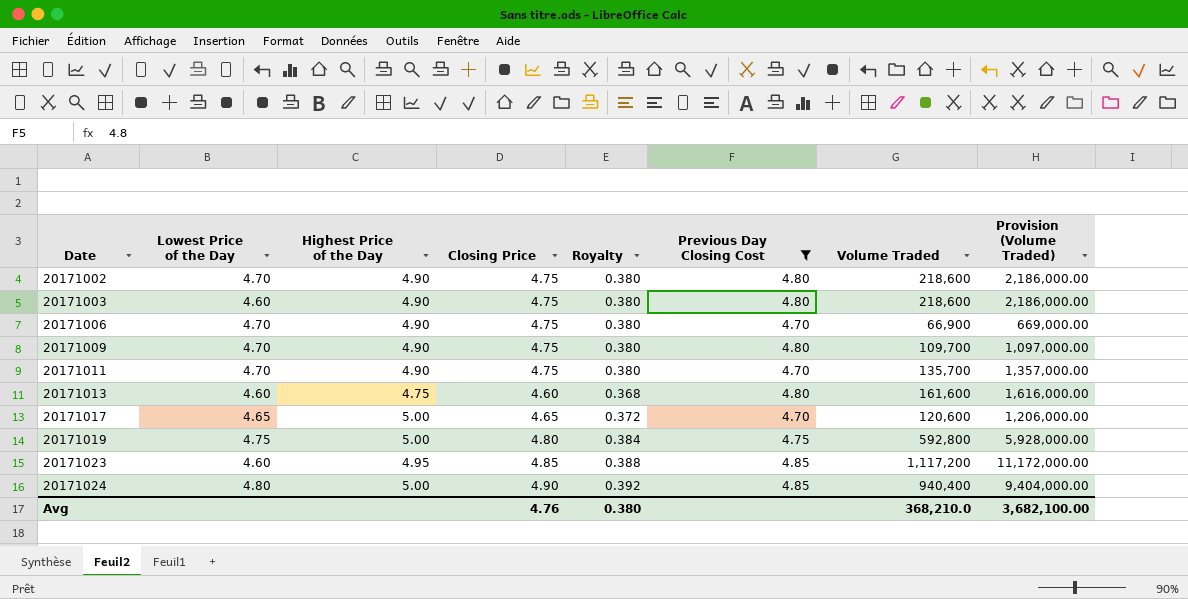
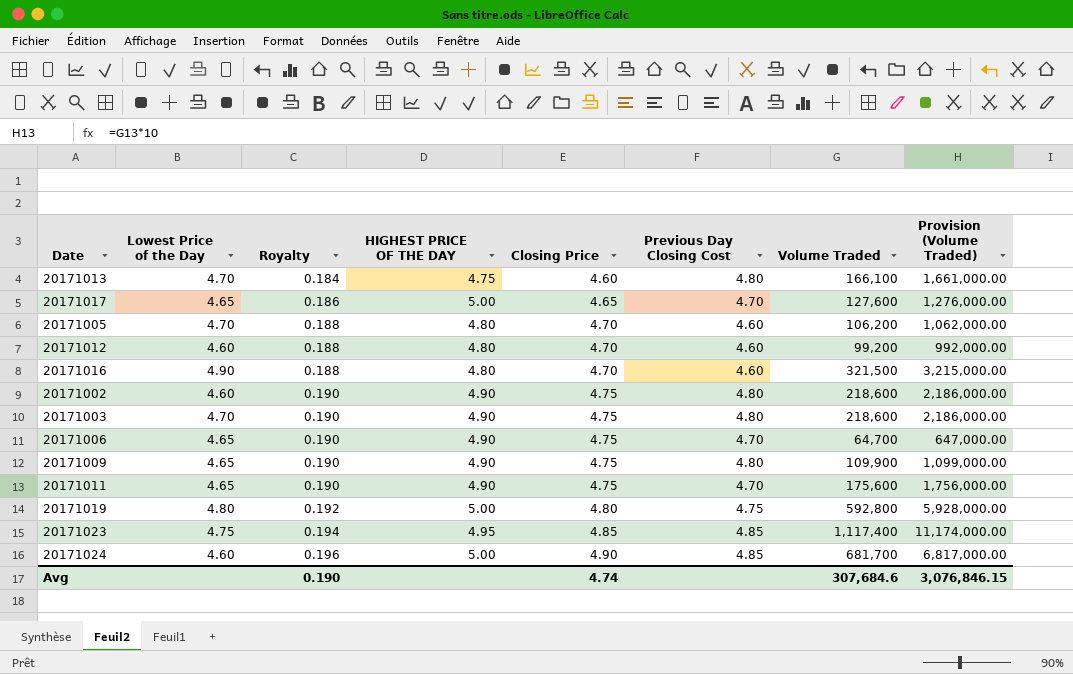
filter: Previous Day Closing Cost != 4.60 -> none
row order: Date ascending -> Royalty ascending
column Royalty | formula: [Closing Price] * 0.08 -> [Closing Price] * 0.04
column Royalty | position: 5 -> 3
column name: Highest Price of the Day -> HIGHEST PRICE OF THE DAY
20171013 | Lowest Price of the Day: 4.60 -> 4.70
20171013 | Volume Traded: 161,600 -> 166,100
20171013 | Provision (Volume Traded): 1,616,000.00 -> 1,661,000.00
20171017 | Volume Traded: 120,600 -> 127,600
20171017 | Provision (Volume Traded): 1,206,000.00 -> 1,276,000.00
20171002 | Lowest Price of the Day: 4.70 -> 4.60
20171003 | Lowest Price of the Day: 4.60 -> 4.70
20171006 | Lowest Price of the Day: 4.70 -> 4.65
20171006 | Volume Traded: 66,900 -> 64,700
20171006 | Provision (Volume Traded): 669,000.00 -> 647,000.00
20171009 | Lowest Price of the Day: 4.70 -> 4.65
20171009 | Volume Traded: 109,700 -> 109,900
20171009 | Provision (Volume Traded): 1,097,000.00 -> 1,099,000.00
20171011 | Lowest Price of the Day: 4.70 -> 4.65
20171011 | Volume Traded: 135,700 -> 175,600
20171011 | Provision (Volume Traded): 1,357,000.00 -> 1,756,000.00
20171019 | Lowest Price of the Day: 4.75 -> 4.80
20171023 | Lowest Price of the Day: 4.60 -> 4.75
20171023 | Volume Traded: 1,117,200 -> 1,117,400
20171023 | Provision (Volume Traded): 11,172,000.00 -> 11,174,000.00
20171024 | Lowest Price of the Day: 4.80 -> 4.60
20171024 | Volume Traded: 940,400 -> 681,700
20171024 | Provision (Volume Traded): 9,404,000.00 -> 6,817,000.00
Avg | Royalty: 0.380 -> 0.190
Avg | Closing Price: 4.76 -> 4.74
Avg | Volume Traded: 368,210.0 -> 307,684.6
Avg | Provision (Volume Traded): 3,682,100.00 -> 3,076,846.15

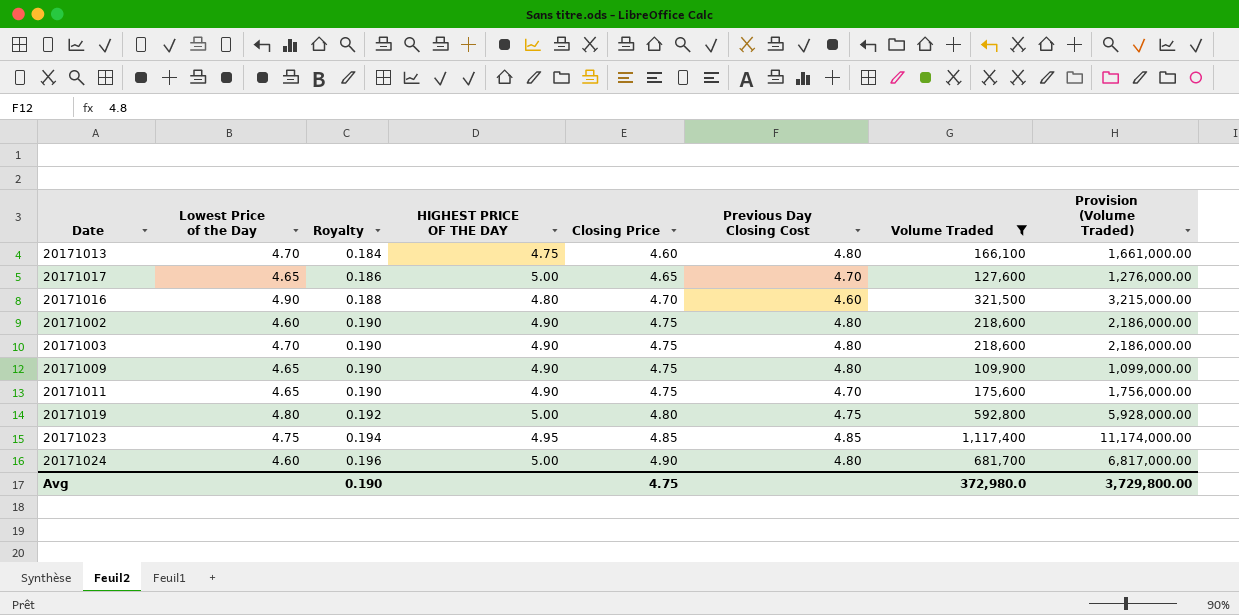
filter: none -> Volume Traded >= 109,900
20171024 | Previous Day Closing Cost: 4.85 -> 4.80
Avg | Closing Price: 4.74 -> 4.75
Avg | Volume Traded: 307,684.6 -> 372,980.0
Avg | Provision (Volume Traded): 3,076,846.15 -> 3,729,800.00

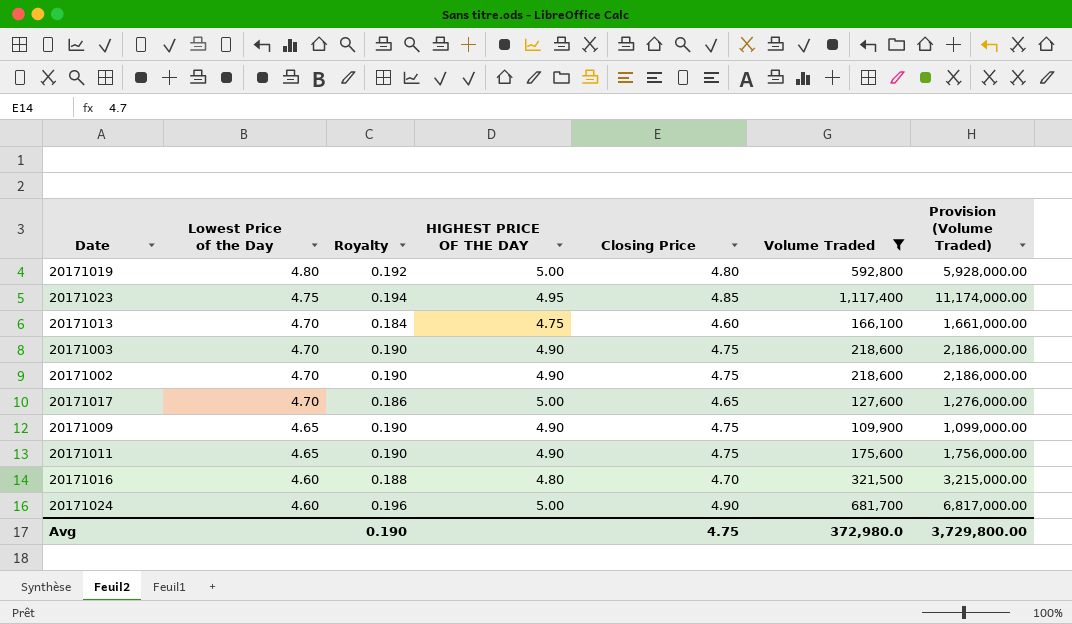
row order: Royalty ascending -> Lowest Price of the Day descending
column Previous Day Closing Cost | position: 6 -> none
20171002 | Lowest Price of the Day: 4.60 -> 4.70
20171017 | Lowest Price of the Day: 4.65 -> 4.70
20171016 | Lowest Price of the Day: 4.90 -> 4.60

